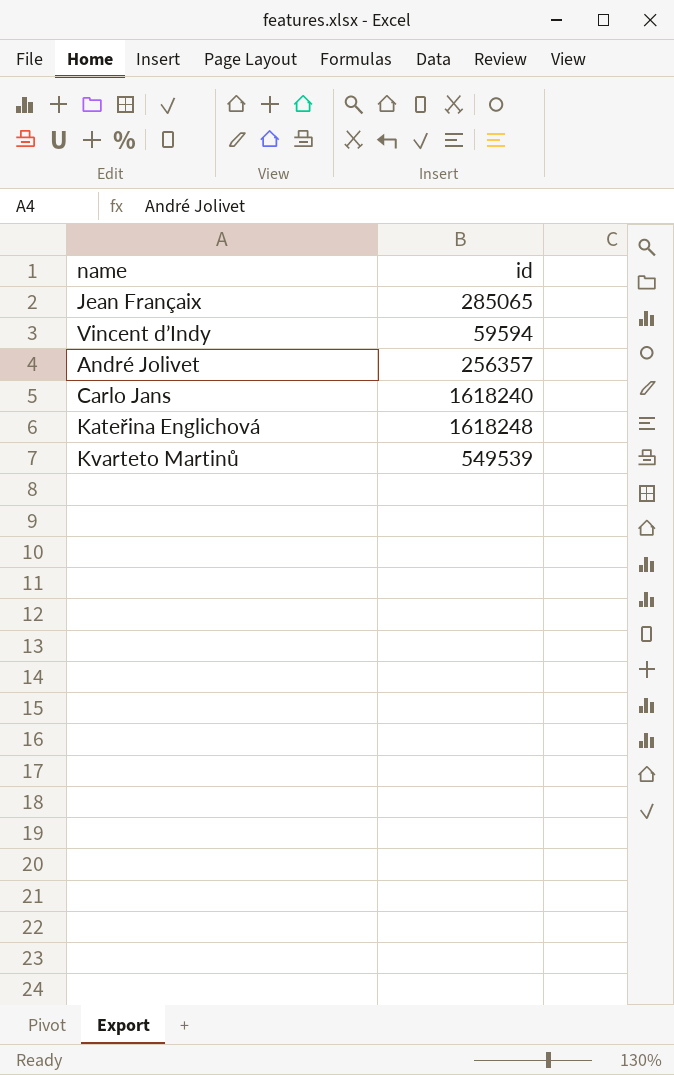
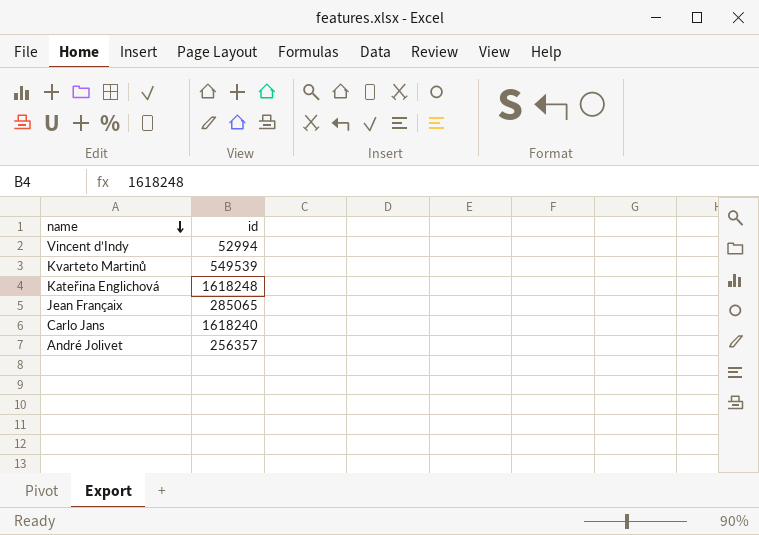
row order: none -> name descending
Vincent d’Indy | id: 59594 -> 52994

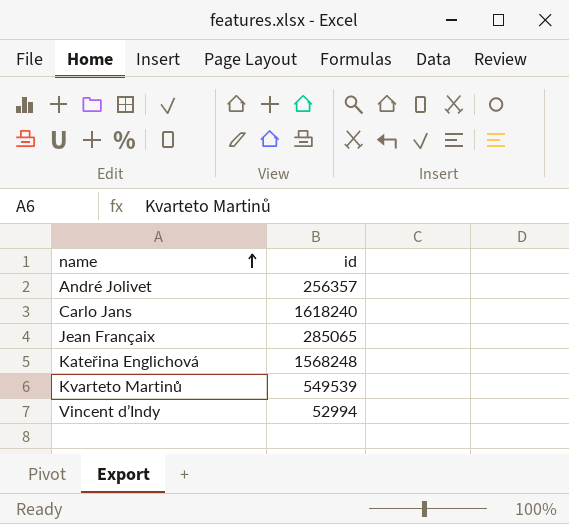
row order: name descending -> name ascending
Kateřina Englichová | id: 1618248 -> 1568248

